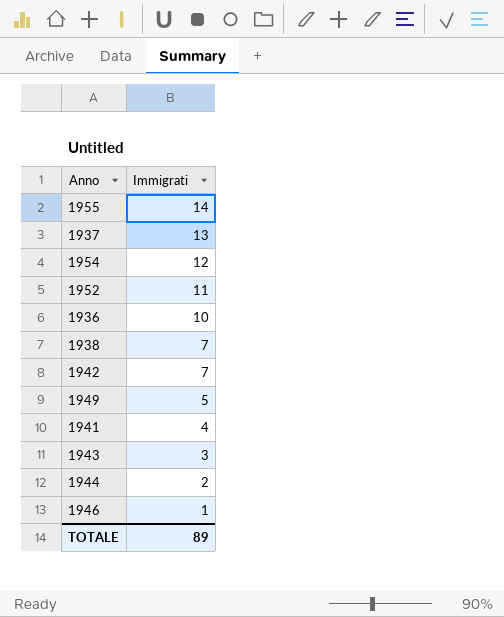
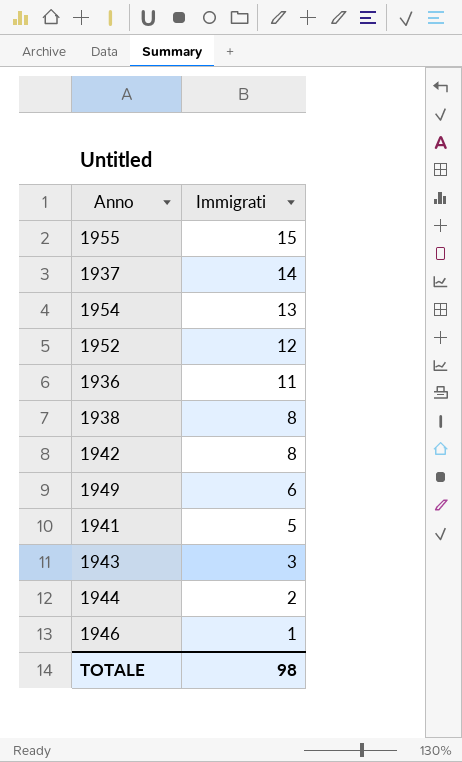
1955 | Immigrati: 14 -> 15
1937 | Immigrati: 13 -> 14
1954 | Immigrati: 12 -> 13
1952 | Immigrati: 11 -> 12
1936 | Immigrati: 10 -> 11
1938 | Immigrati: 7 -> 8
1942 | Immigrati: 7 -> 8
1949 | Immigrati: 5 -> 6
1941 | Immigrati: 4 -> 5
TOTALE | Immigrati: 89 -> 98

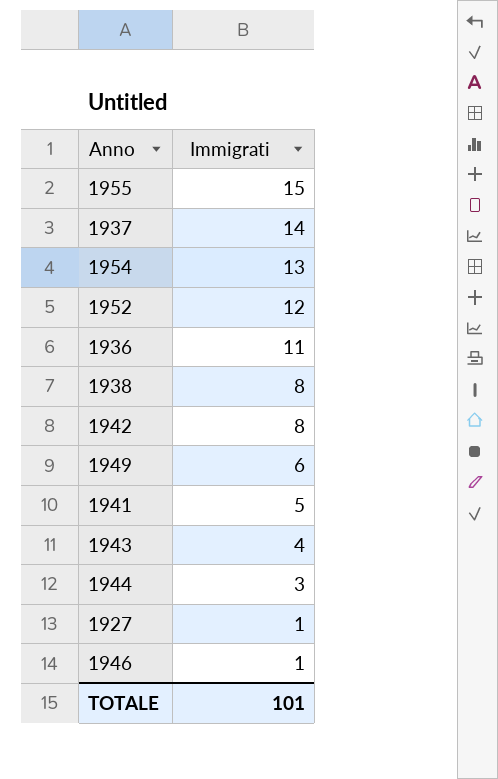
1943 | Immigrati: 3 -> 4
1944 | Immigrati: 2 -> 3
row 1927: none -> 1
TOTALE | Immigrati: 98 -> 101

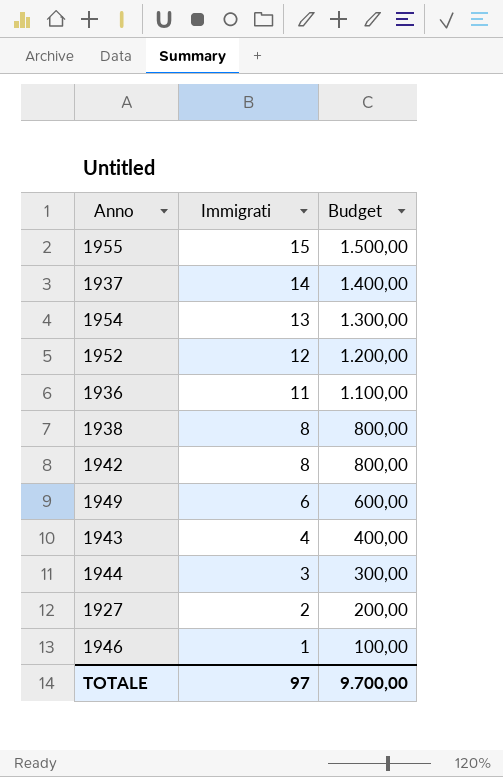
column Budget | formula: none -> [Immigrati] * 100
row 1941: 5 -> none
1927 | Immigrati: 1 -> 2
TOTALE | Immigrati: 101 -> 97

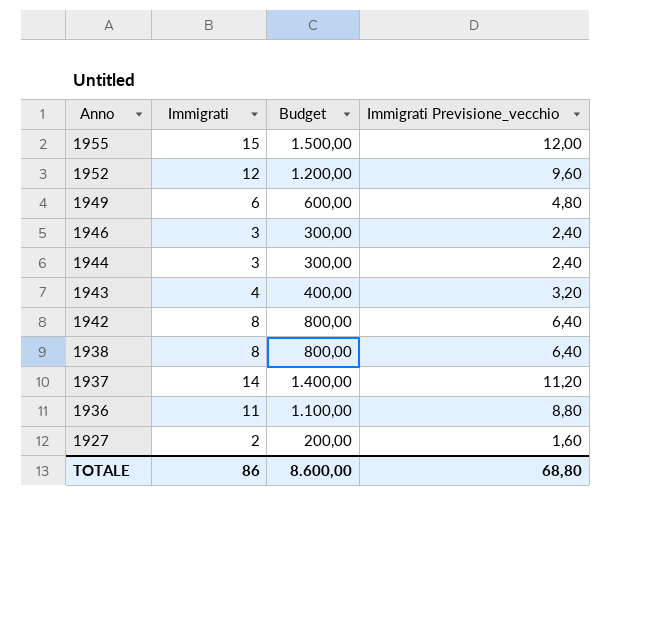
row order: Immigrati descending -> Anno descending
column Immigrati Previsione_vecchio | formula: none -> [Immigrati] * 0,8
row 1954: 13 | 1.300,00 -> none
1946 | Immigrati: 1 -> 3
1946 | Budget: 100,00 -> 300,00
TOTALE | Immigrati: 97 -> 86
TOTALE | Budget: 9.700,00 -> 8.600,00

